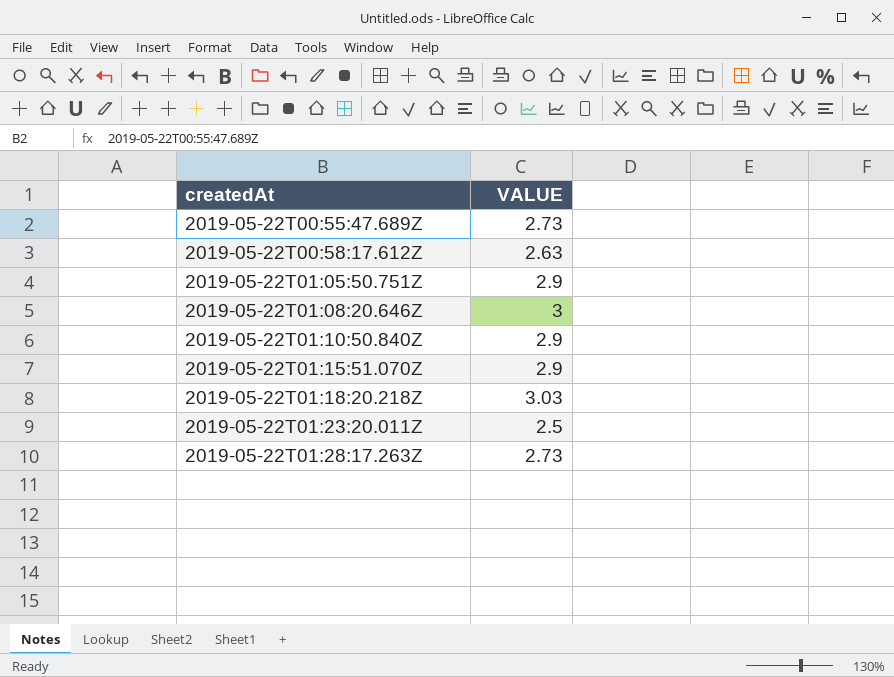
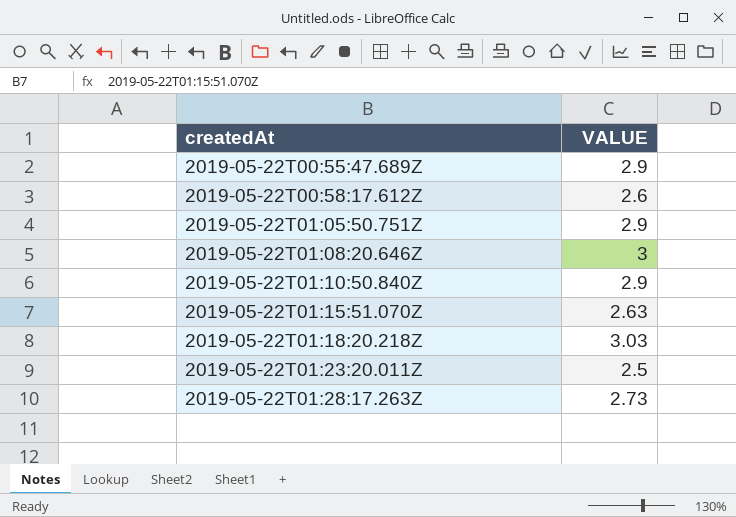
2019-05-22T00:55:47.689Z | VALUE: 2.73 -> 2.9
2019-05-22T00:58:17.612Z | VALUE: 2.63 -> 2.6
2019-05-22T01:15:51.070Z | VALUE: 2.9 -> 2.63

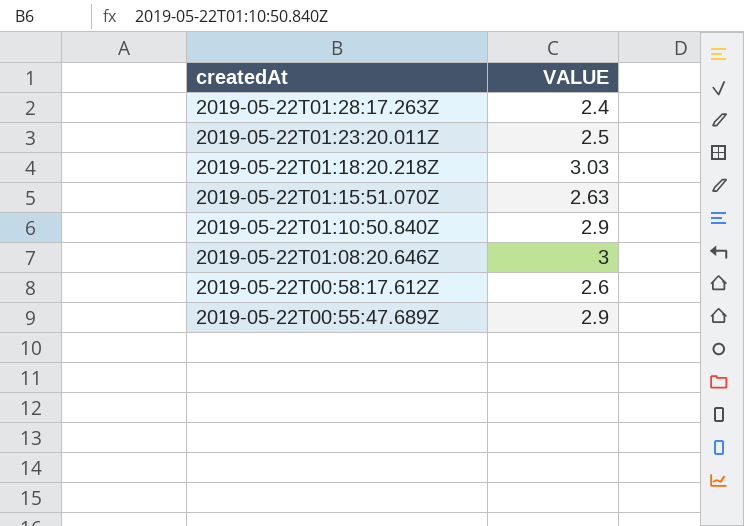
row order: createdAt ascending -> createdAt descending
row 2019-05-22T01:05:50.751Z: 2.9 -> none
2019-05-22T01:28:17.263Z | VALUE: 2.73 -> 2.4

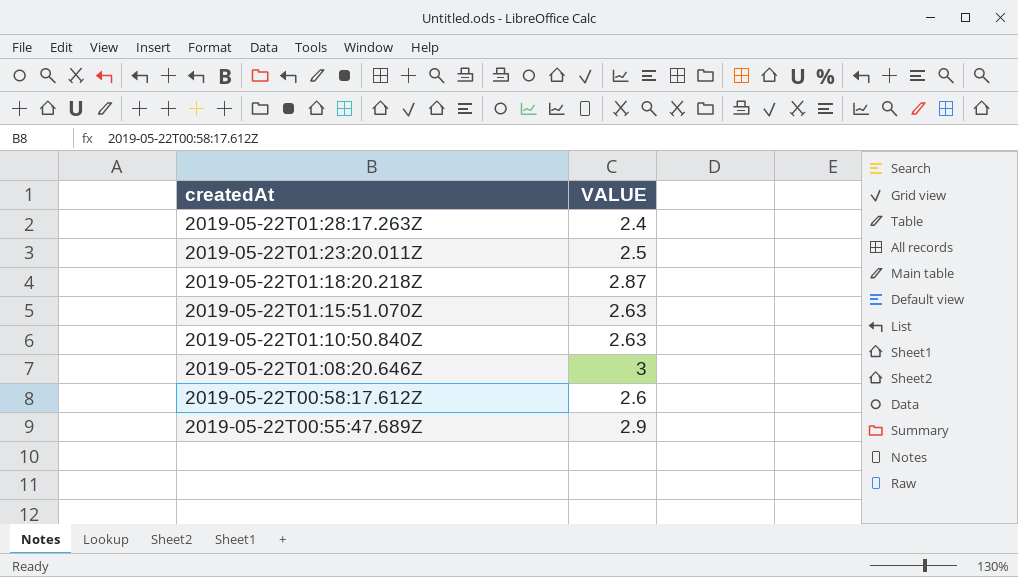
2019-05-22T01:18:20.218Z | VALUE: 3.03 -> 2.87
2019-05-22T01:10:50.840Z | VALUE: 2.9 -> 2.63

